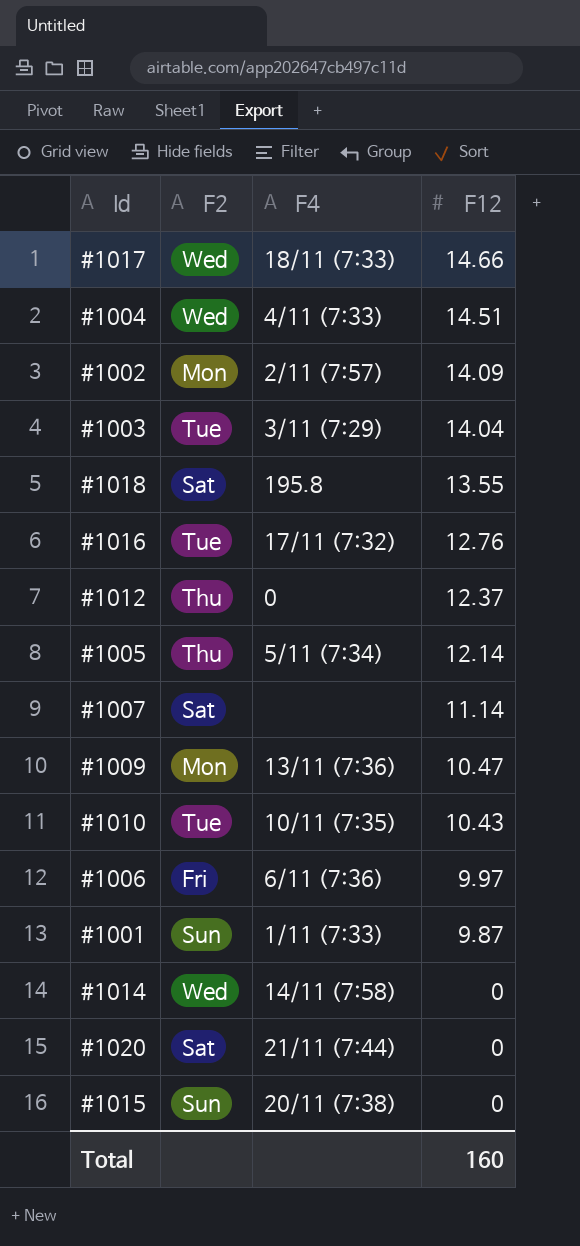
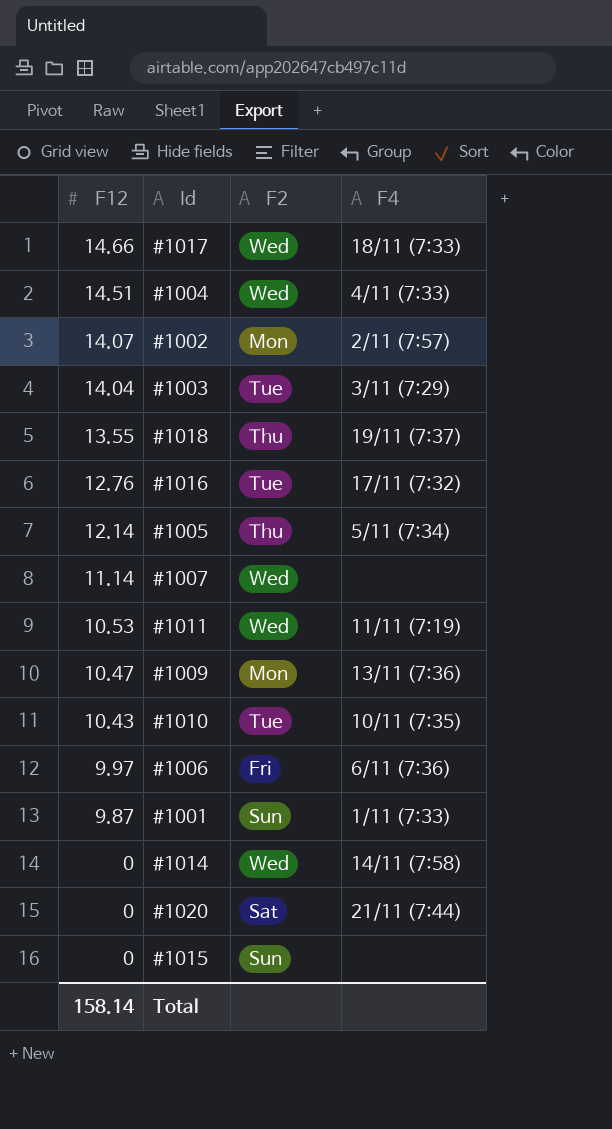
column F12 | position: 4 -> 1
row #1012: Thu | 0 | 12.37 -> none
#1002 | F12: 14.09 -> 14.07
#1018 | F2: Sat -> Thu
#1018 | F4: 195.8 -> 19/11 (7:37)
#1007 | F2: Sat -> Wed
row #1011: none -> 10.53 | Wed | 11/11 (7:19)
#1015 | F4: 20/11 (7:38) -> none
Total | F12: 160 -> 158.14

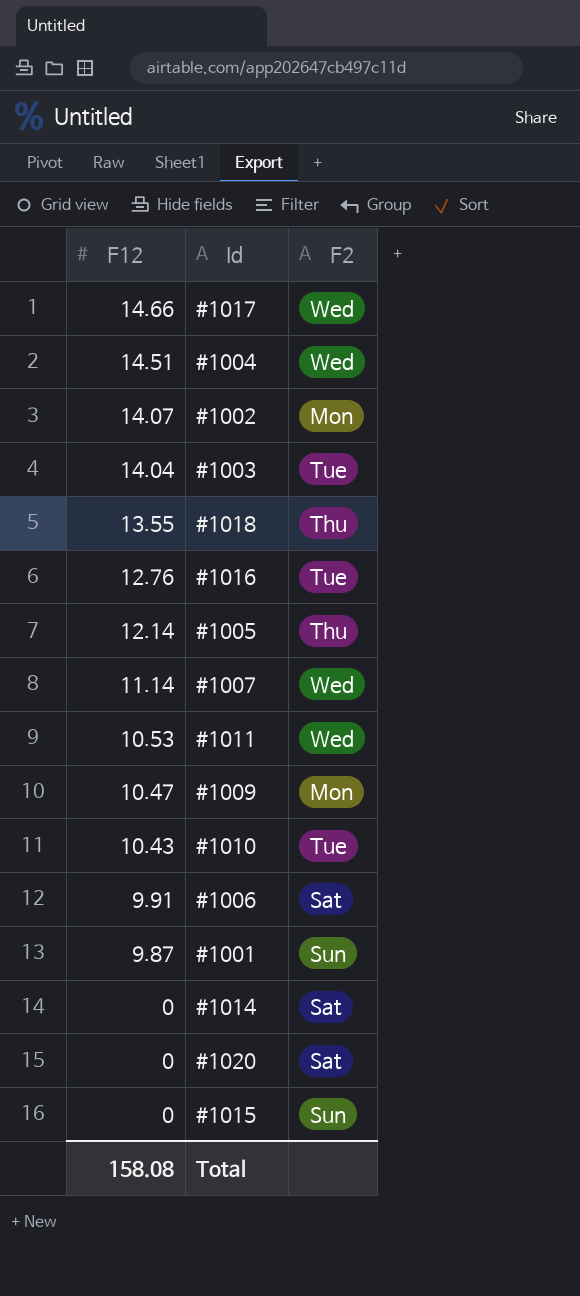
column F4 | position: 4 -> none
#1006 | F12: 9.97 -> 9.91
#1006 | F2: Fri -> Sat
#1014 | F2: Wed -> Sat
Total | F12: 158.14 -> 158.08

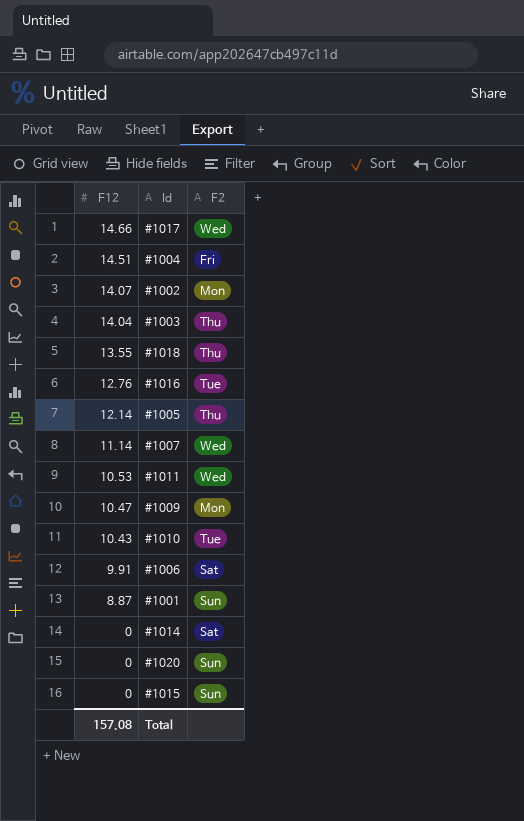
#1004 | F2: Wed -> Fri
#1003 | F2: Tue -> Thu
#1001 | F12: 9.87 -> 8.87
#1020 | F2: Sat -> Sun
Total | F12: 158.08 -> 157.08

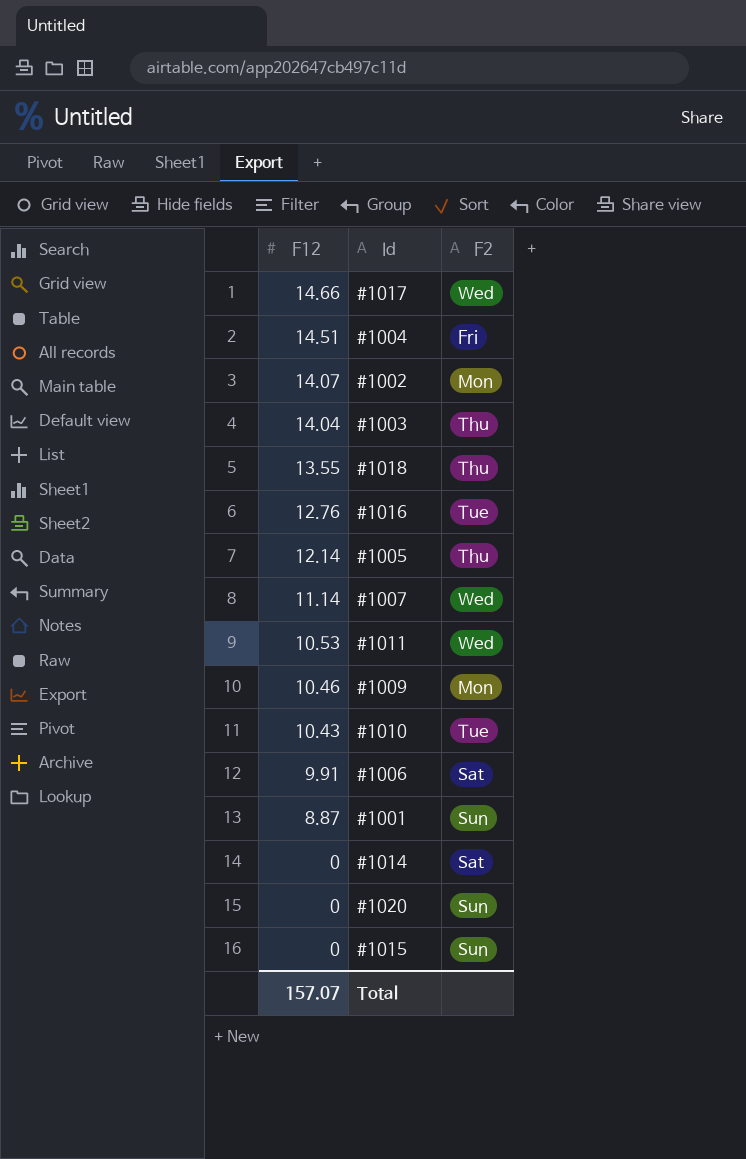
#1009 | F12: 10.47 -> 10.46
Total | F12: 157.08 -> 157.07

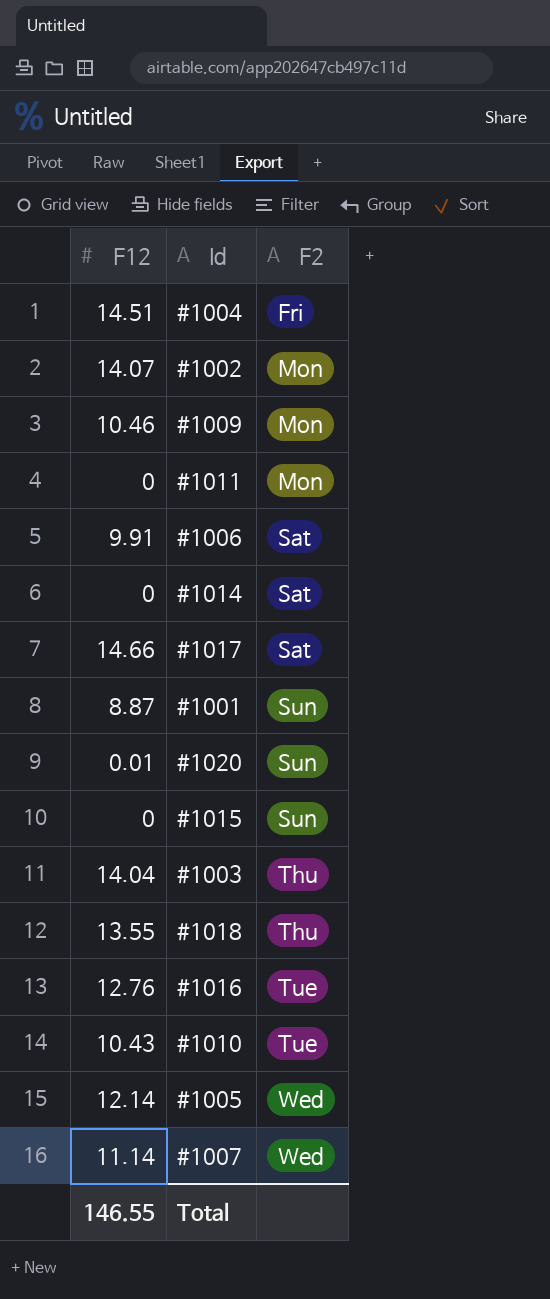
row order: F12 descending -> F2 ascending
#1011 | F12: 10.53 -> 0
#1011 | F2: Wed -> Mon
#1017 | F2: Wed -> Sat
#1020 | F12: 0 -> 0.01
#1005 | F2: Thu -> Wed
Total | F12: 157.07 -> 146.55

